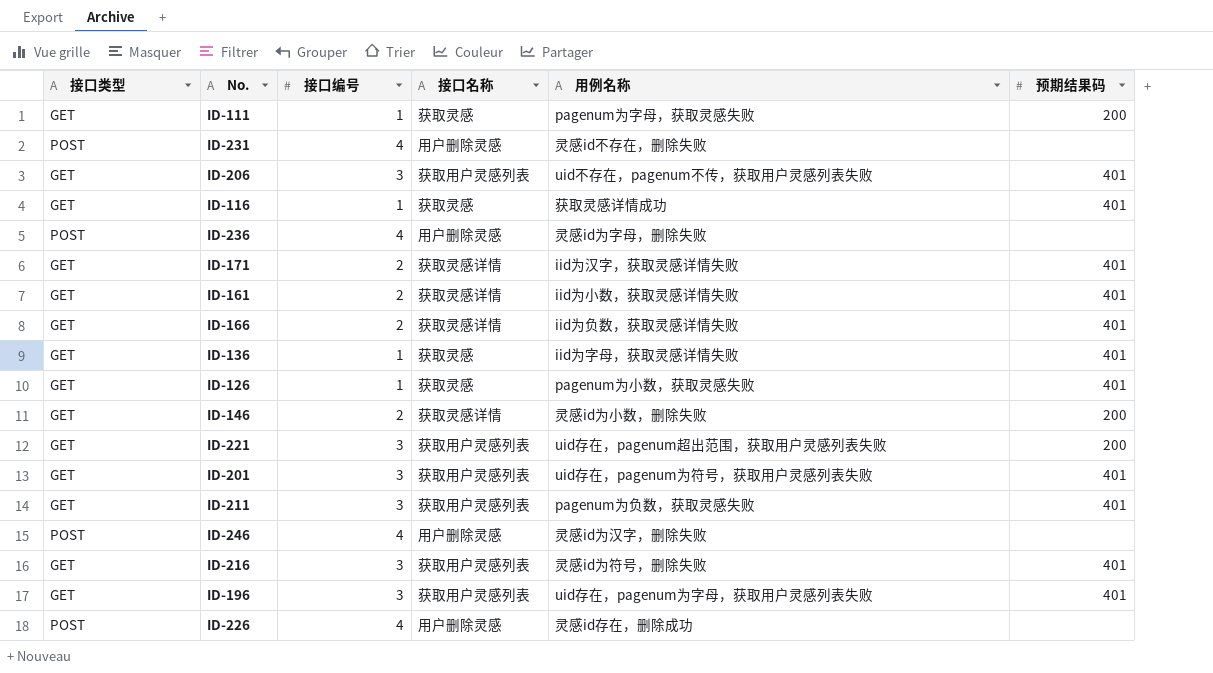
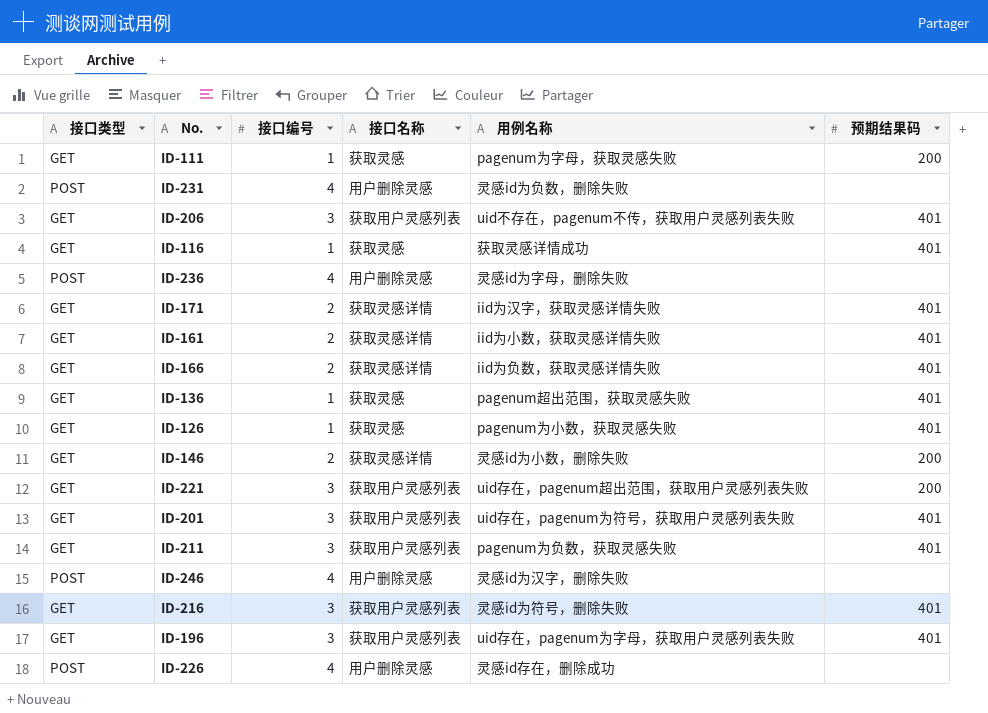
ID-231 | 用例名称: 灵感id不存在，删除失败 -> 灵感id为负数，删除失败
ID-136 | 用例名称: iid为字母，获取灵感详情失败 -> pagenum超出范围，获取灵感失败

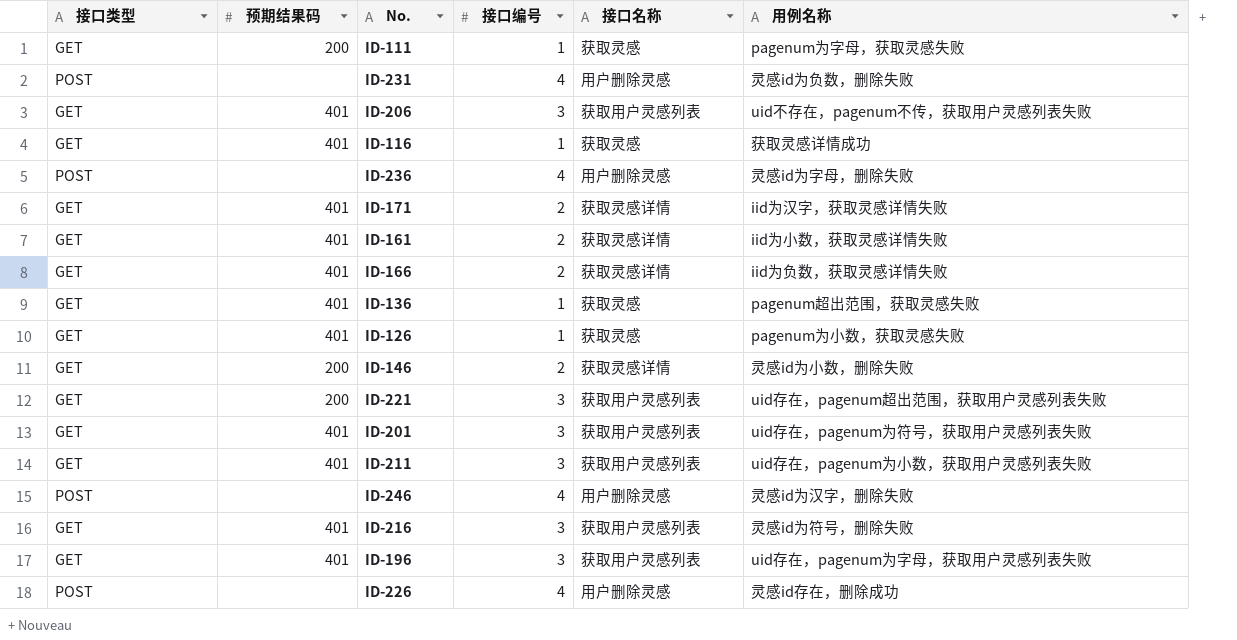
column 预期结果码 | position: 6 -> 2
ID-211 | 用例名称: pagenum为负数，获取灵感失败 -> uid存在，pagenum为小数，获取用户灵感列表失败

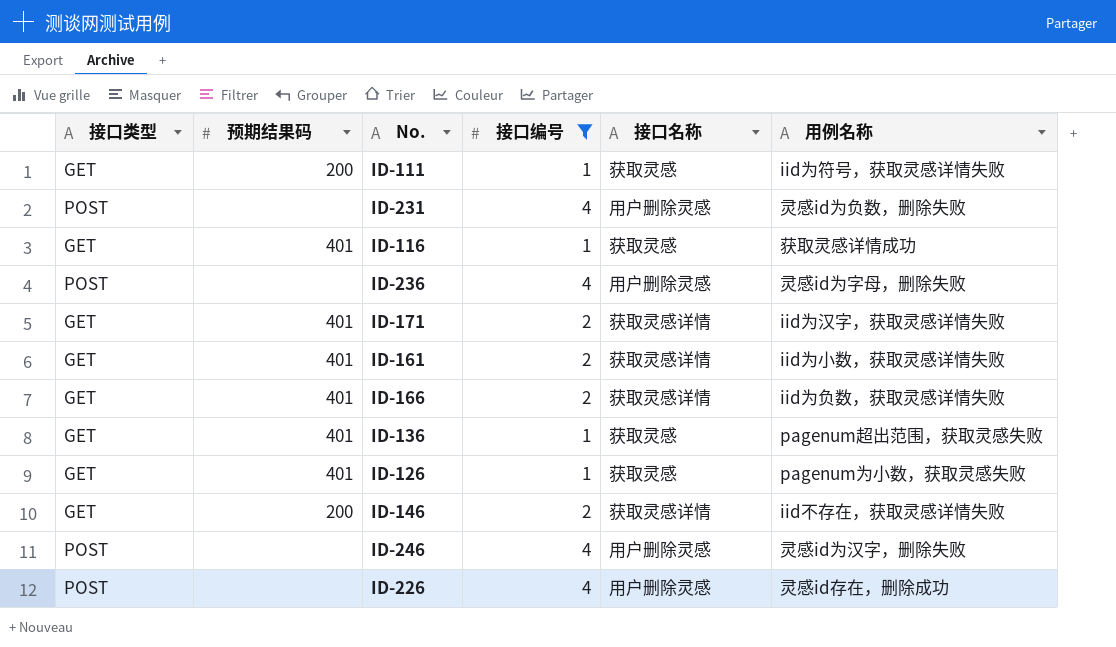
filter: none -> 接口编号 != 3
ID-111 | 用例名称: pagenum为字母，获取灵感失败 -> iid为符号，获取灵感详情失败
ID-146 | 用例名称: 灵感id为小数，删除失败 -> iid不存在，获取灵感详情失败

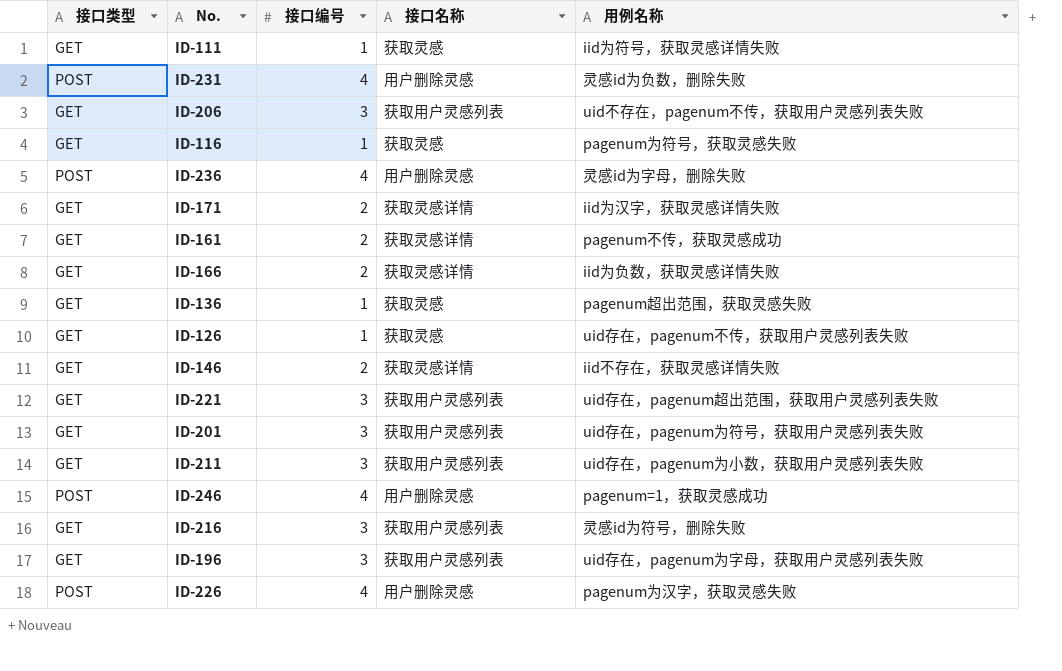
filter: 接口编号 != 3 -> none
column 预期结果码 | position: 2 -> none
ID-116 | 用例名称: 获取灵感详情成功 -> pagenum为符号，获取灵感失败
ID-161 | 用例名称: iid为小数，获取灵感详情失败 -> pagenum不传，获取灵感成功
ID-126 | 用例名称: pagenum为小数，获取灵感失败 -> uid存在，pagenum不传，获取用户灵感列表失败
ID-246 | 用例名称: 灵感id为汉字，删除失败 -> pagenum=1，获取灵感成功
ID-226 | 用例名称: 灵感id存在，删除成功 -> pagenum为汉字，获取灵感失败

